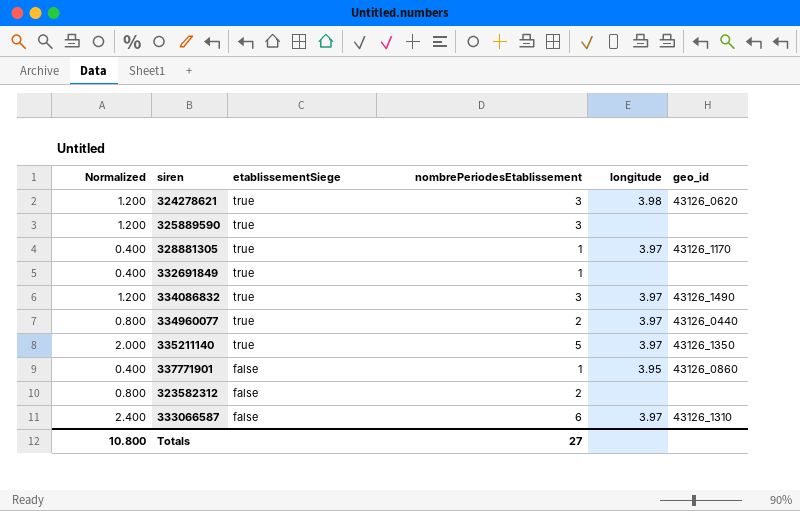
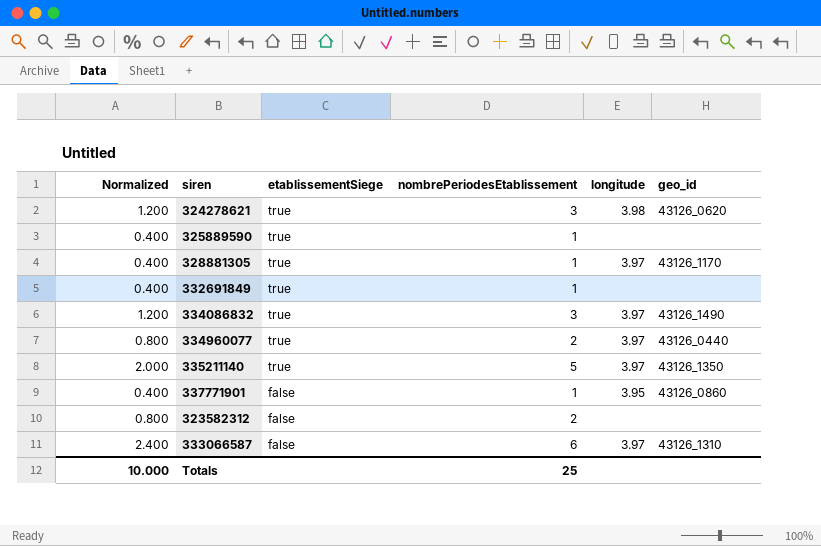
325889590 | Normalized: 1.200 -> 0.400
325889590 | nombrePeriodesEtablissement: 3 -> 1
Totals | Normalized: 10.800 -> 10.000
Totals | nombrePeriodesEtablissement: 27 -> 25

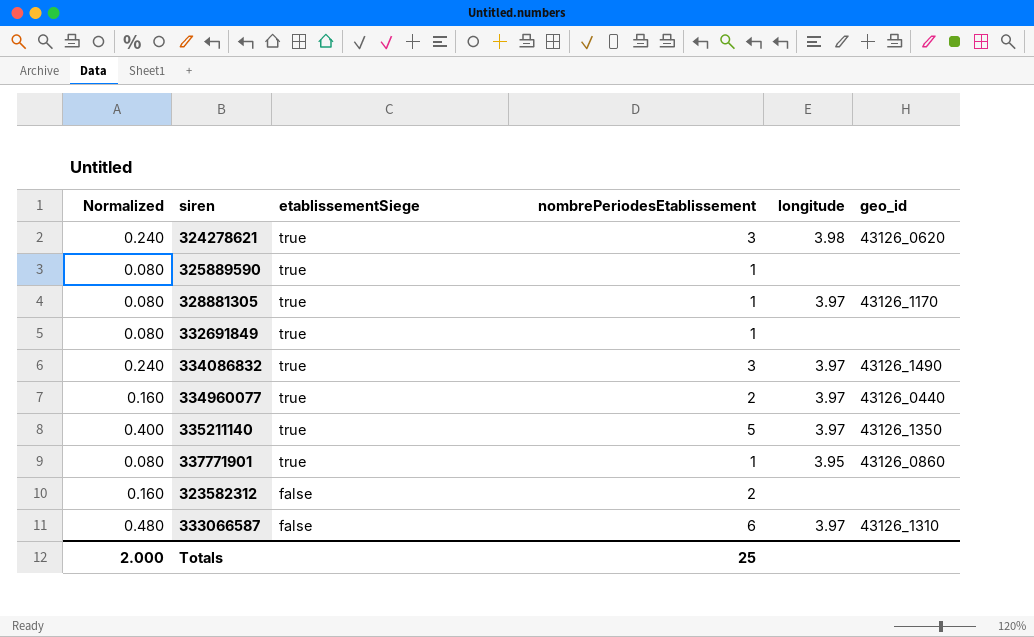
column Normalized | formula: [nombrePeriodesEtablissement] * 0.4 -> [nombrePeriodesEtablissement] * 0.08
337771901 | etablissementSiege: false -> true
Totals | Normalized: 10.000 -> 2.000

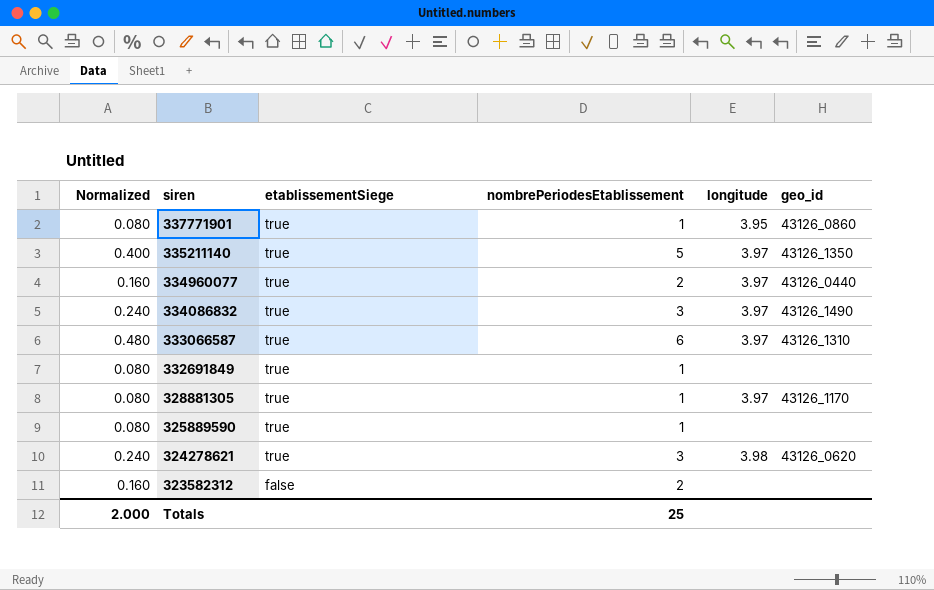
row order: etablissementSiege descending -> siren descending
333066587 | etablissementSiege: false -> true

